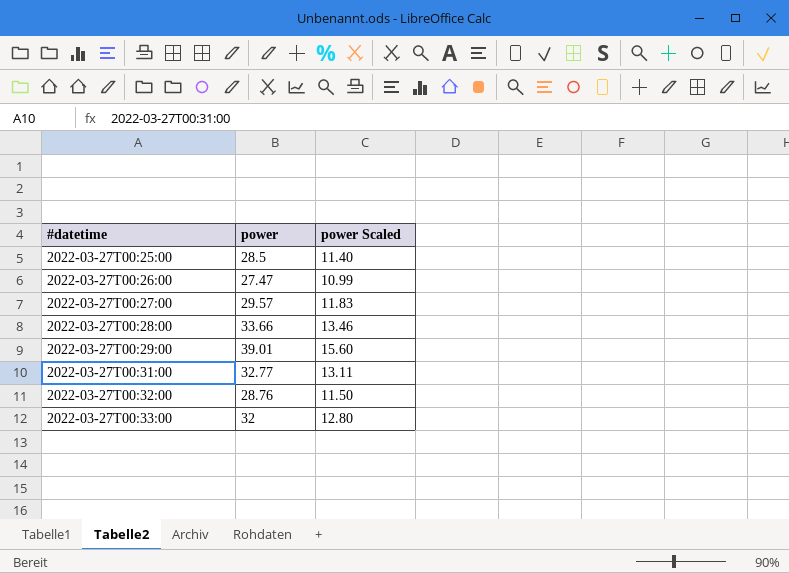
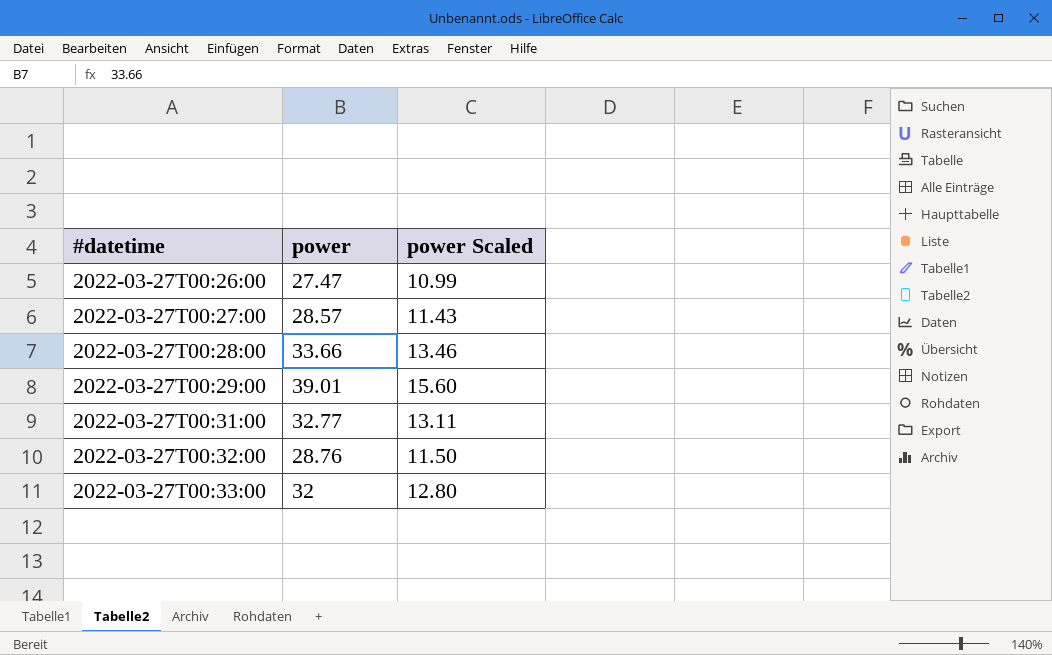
row 2022-03-27T00:25:00: 28.5 | 11.40 -> none
2022-03-27T00:27:00 | power: 29.57 -> 28.57
2022-03-27T00:27:00 | power Scaled: 11.83 -> 11.43

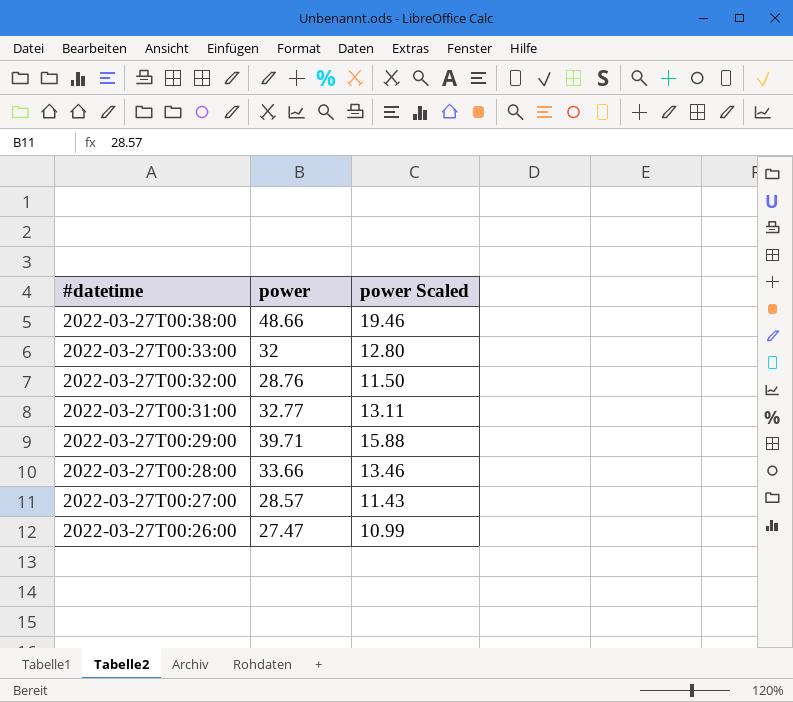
row order: #datetime ascending -> #datetime descending
row 2022-03-27T00:38:00: none -> 48.66 | 19.46
2022-03-27T00:29:00 | power: 39.01 -> 39.71
2022-03-27T00:29:00 | power Scaled: 15.60 -> 15.88

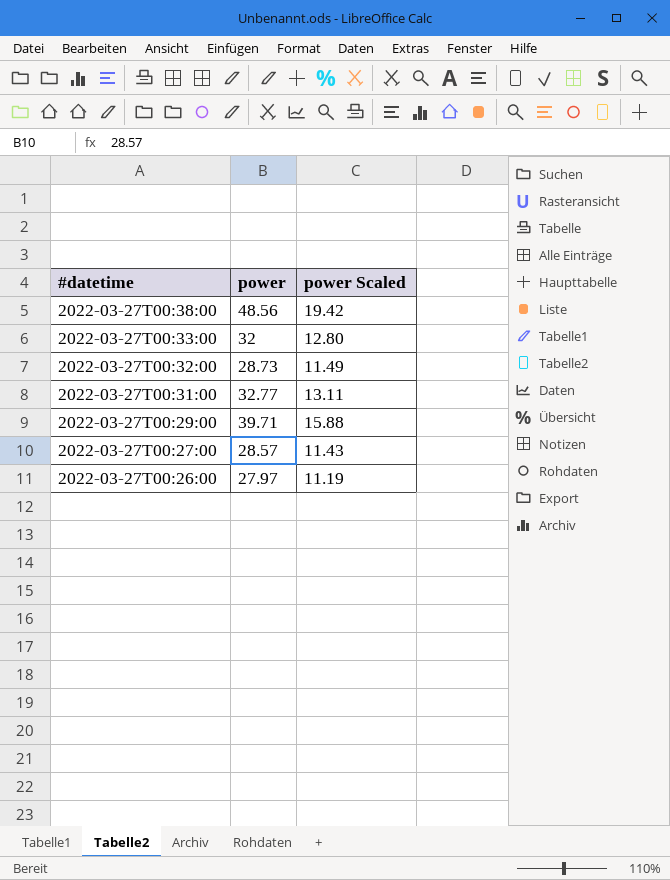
row 2022-03-27T00:28:00: 33.66 | 13.46 -> none
2022-03-27T00:38:00 | power: 48.66 -> 48.56
2022-03-27T00:38:00 | power Scaled: 19.46 -> 19.42
2022-03-27T00:32:00 | power: 28.76 -> 28.73
2022-03-27T00:32:00 | power Scaled: 11.50 -> 11.49
2022-03-27T00:26:00 | power: 27.47 -> 27.97
2022-03-27T00:26:00 | power Scaled: 10.99 -> 11.19

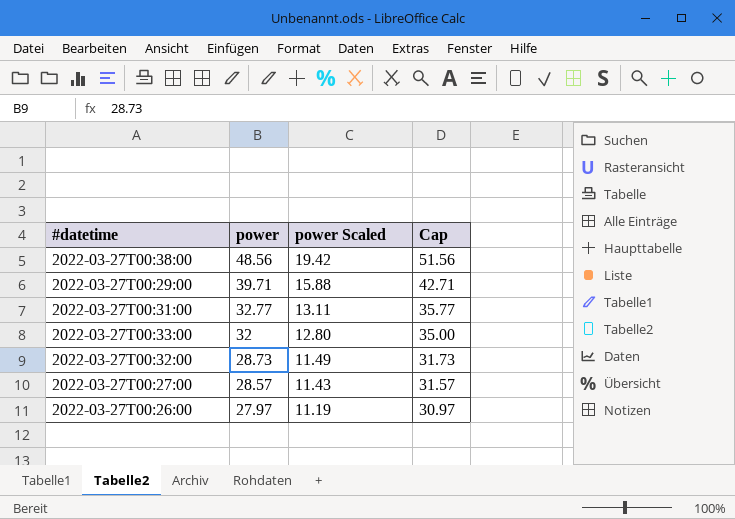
row order: #datetime descending -> power descending
column Cap | formula: none -> [power] + 3

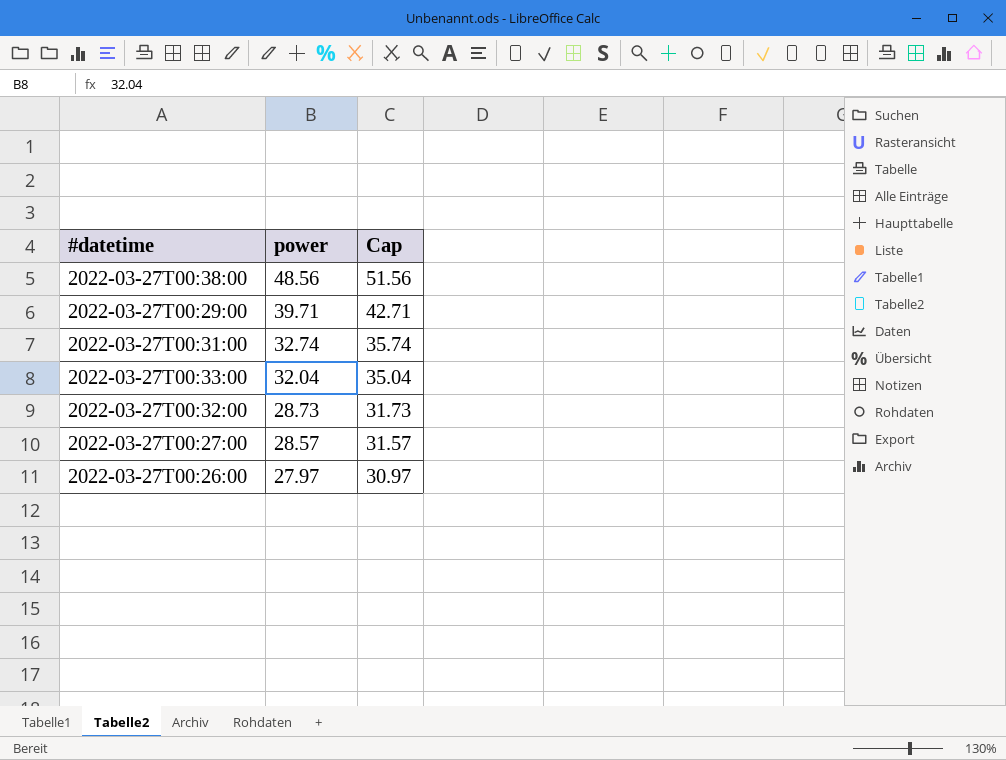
column power Scaled | formula: [power] * 0.4 -> none
2022-03-27T00:31:00 | power: 32.77 -> 32.74
2022-03-27T00:31:00 | Cap: 35.77 -> 35.74
2022-03-27T00:33:00 | power: 32 -> 32.04
2022-03-27T00:33:00 | Cap: 35.00 -> 35.04

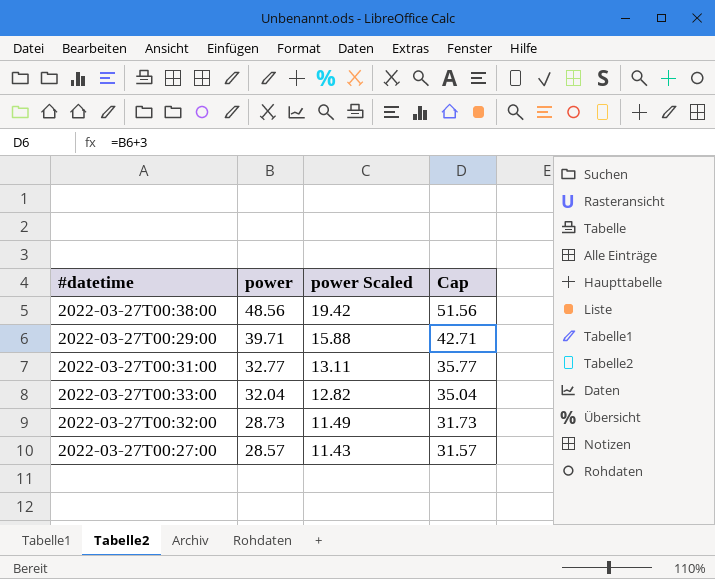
column power Scaled | formula: none -> [power] * 0.4
row 2022-03-27T00:26:00: 27.97 | 30.97 -> none
2022-03-27T00:31:00 | power: 32.74 -> 32.77
2022-03-27T00:31:00 | Cap: 35.74 -> 35.77

